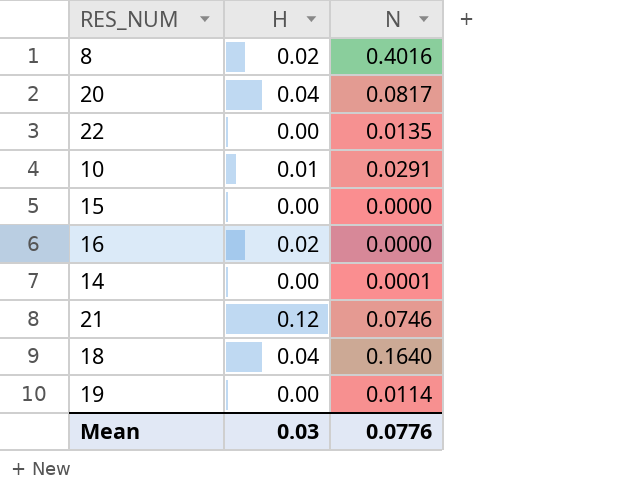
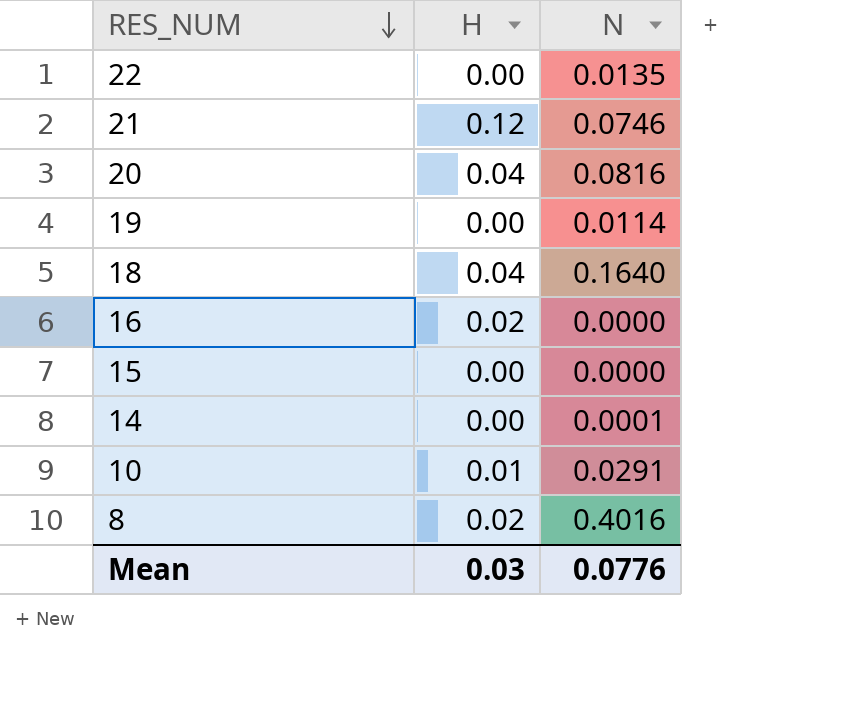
row order: none -> RES_NUM descending
20 | N: 0.0817 -> 0.0816

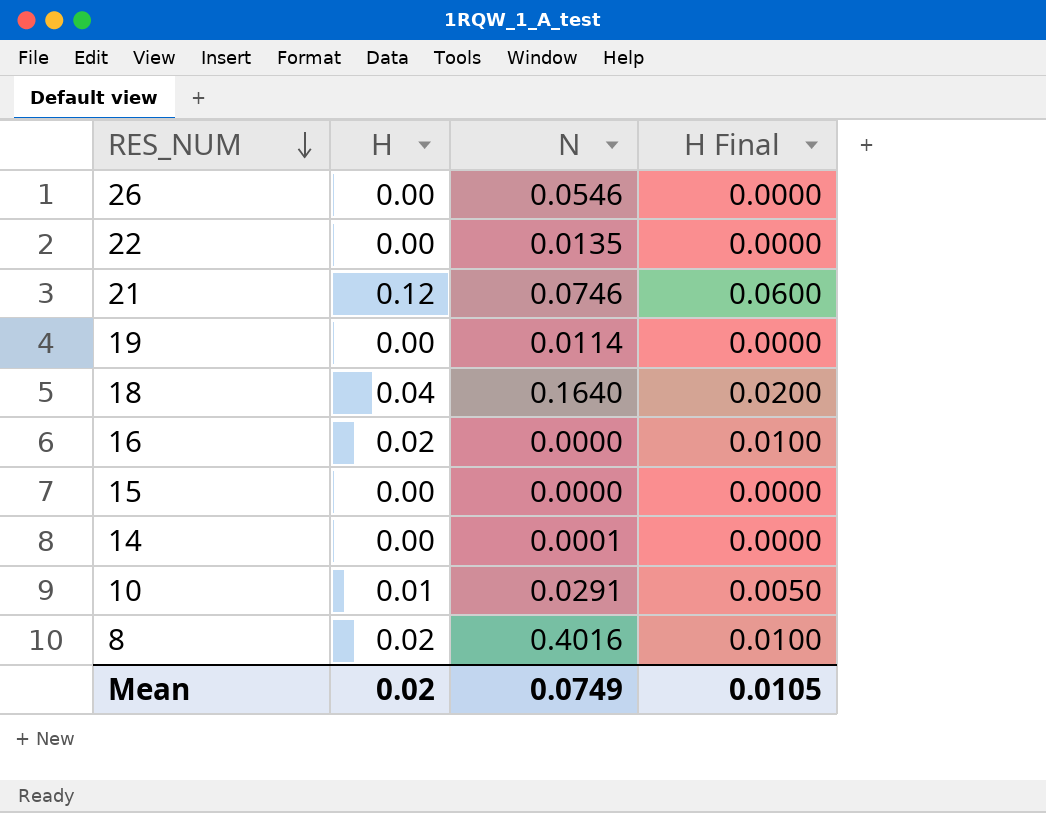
column H Final | formula: none -> [H] * 0.5
row 20: 0.04 | 0.0816 -> none
row 26: none -> 0.00 | 0.0546 | 0.0000
Mean | H: 0.03 -> 0.02
Mean | N: 0.0776 -> 0.0749

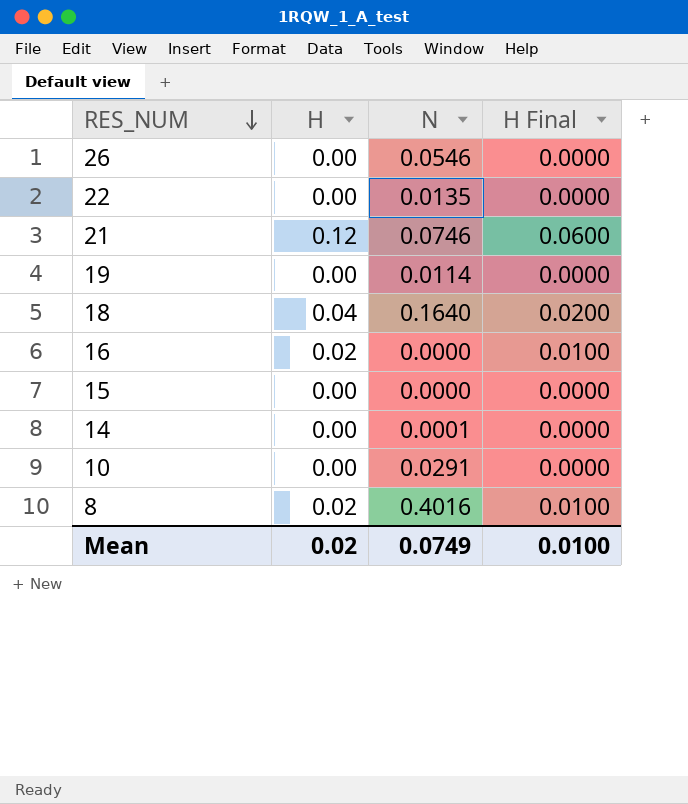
10 | H: 0.01 -> 0.00
10 | H Final: 0.0050 -> 0.0000
Mean | H Final: 0.0105 -> 0.0100

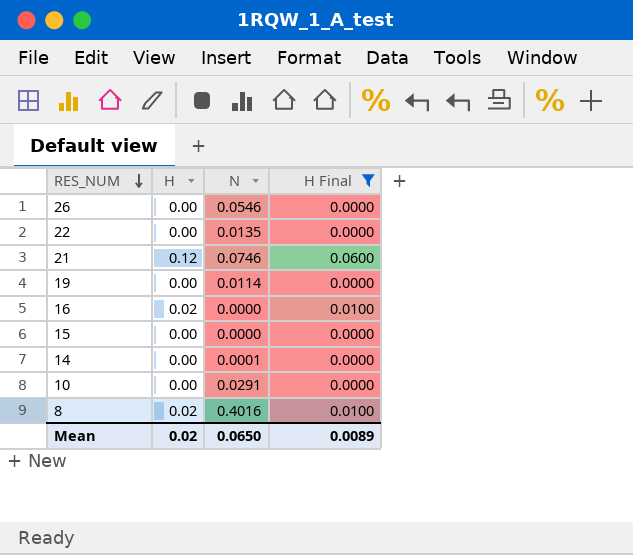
filter: none -> H Final != 0.0200
Mean | N: 0.0749 -> 0.0650
Mean | H Final: 0.0100 -> 0.0089

